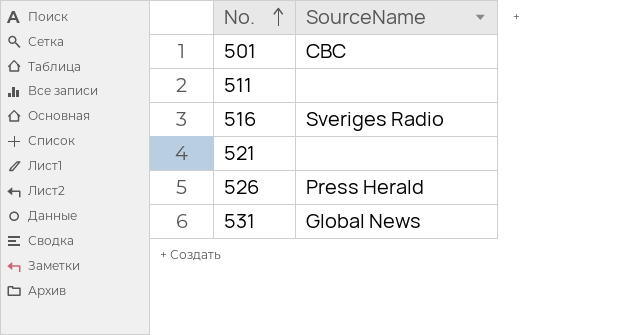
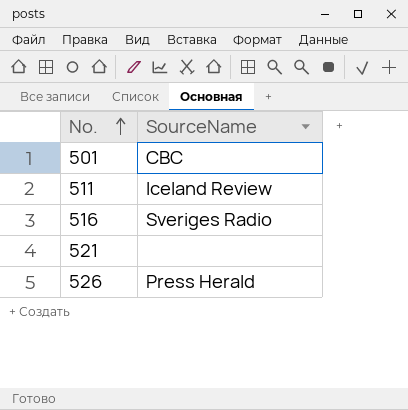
row 531: Global News -> none
511 | SourceName: none -> Iceland Review

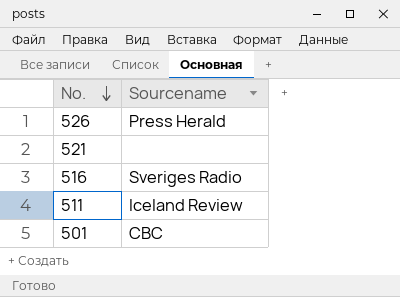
row order: No. ascending -> No. descending
column name: SourceName -> Sourcename

